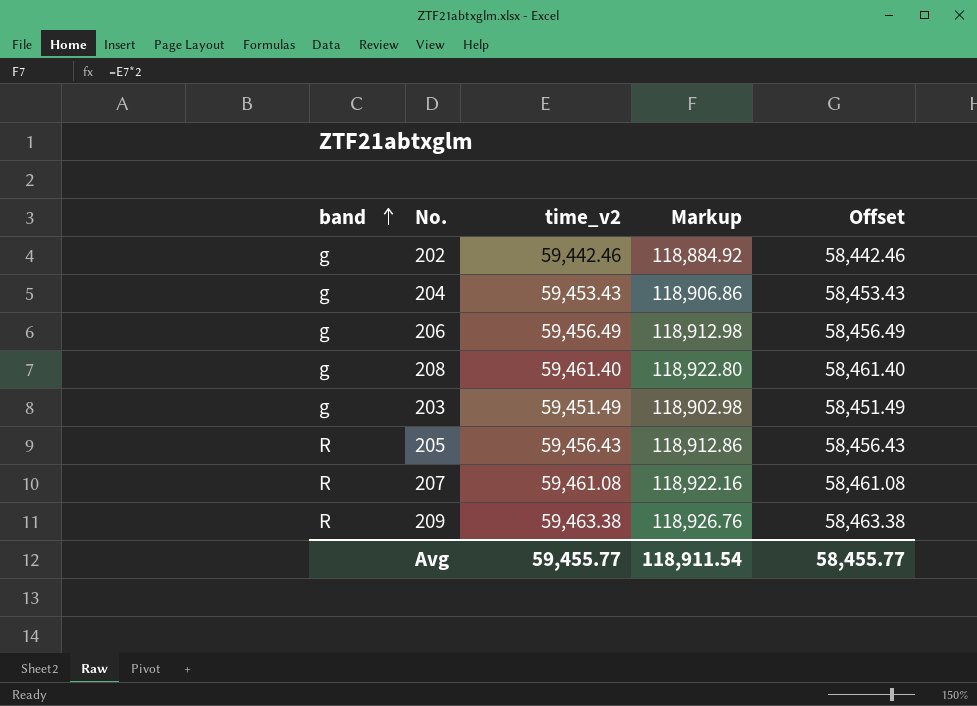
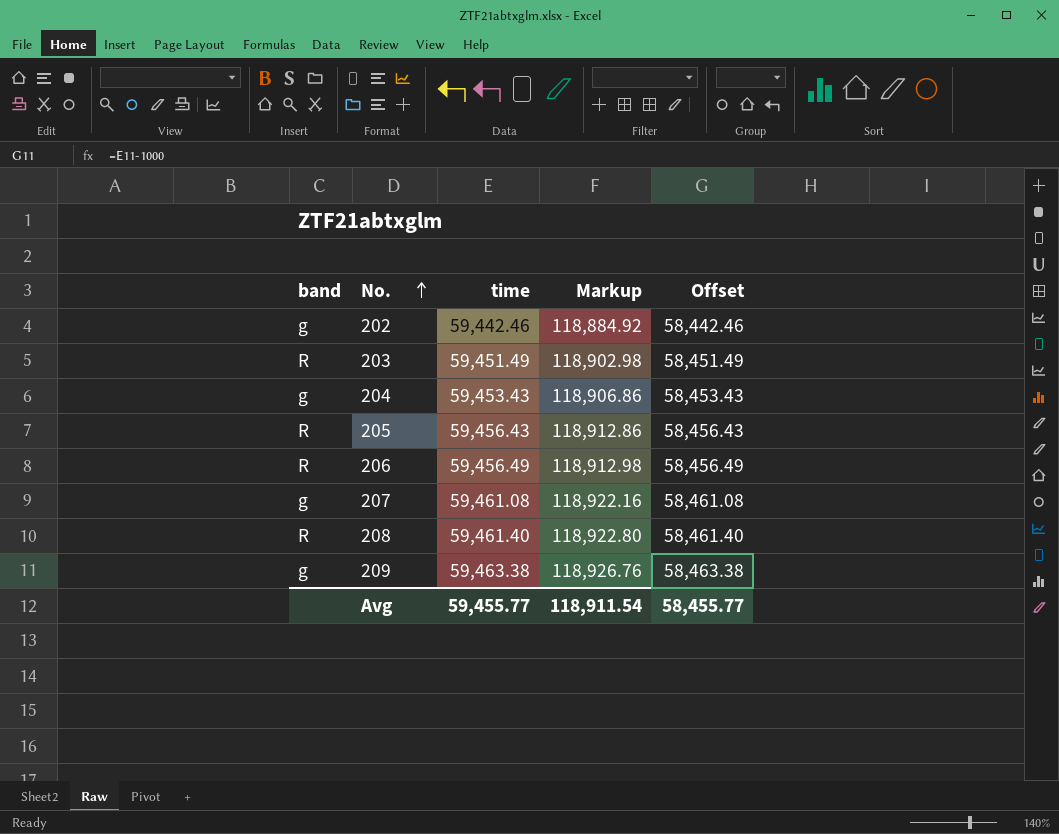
row order: band ascending -> No. ascending
column name: time_v2 -> time
203 | band: g -> R
206 | band: g -> R
207 | band: R -> g
208 | band: g -> R
209 | band: R -> g

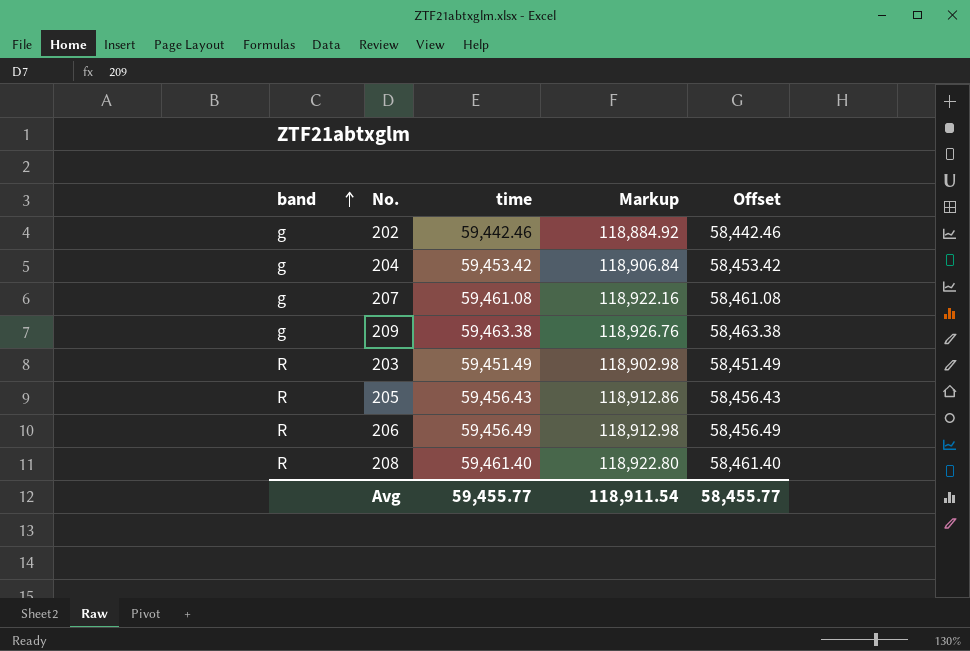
row order: No. ascending -> band ascending
204 | time: 59,453.43 -> 59,453.42
204 | Markup: 118,906.86 -> 118,906.84
204 | Offset: 58,453.43 -> 58,453.42

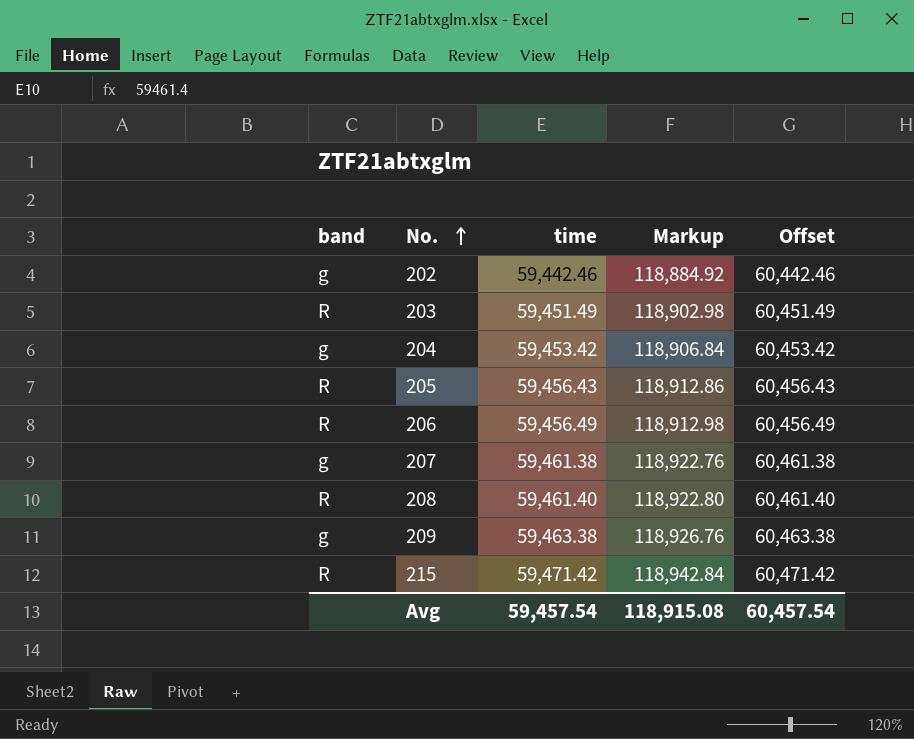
row order: band ascending -> No. ascending
column Offset | formula: [time] - 1000 -> [time] + 1000
207 | time: 59,461.08 -> 59,461.38
207 | Markup: 118,922.16 -> 118,922.76
row 215: none -> R | 59,471.42 | 118,942.84 | 60,471.42
Avg | time: 59,455.77 -> 59,457.54
Avg | Markup: 118,911.54 -> 118,915.08
Avg | Offset: 58,455.77 -> 60,457.54

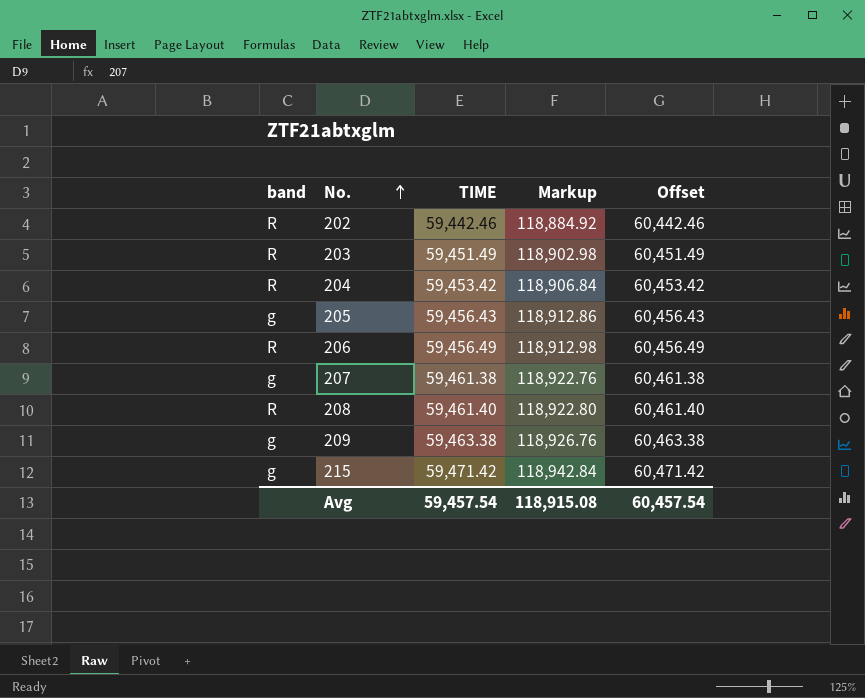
column name: time -> TIME
202 | band: g -> R
204 | band: g -> R
205 | band: R -> g
215 | band: R -> g

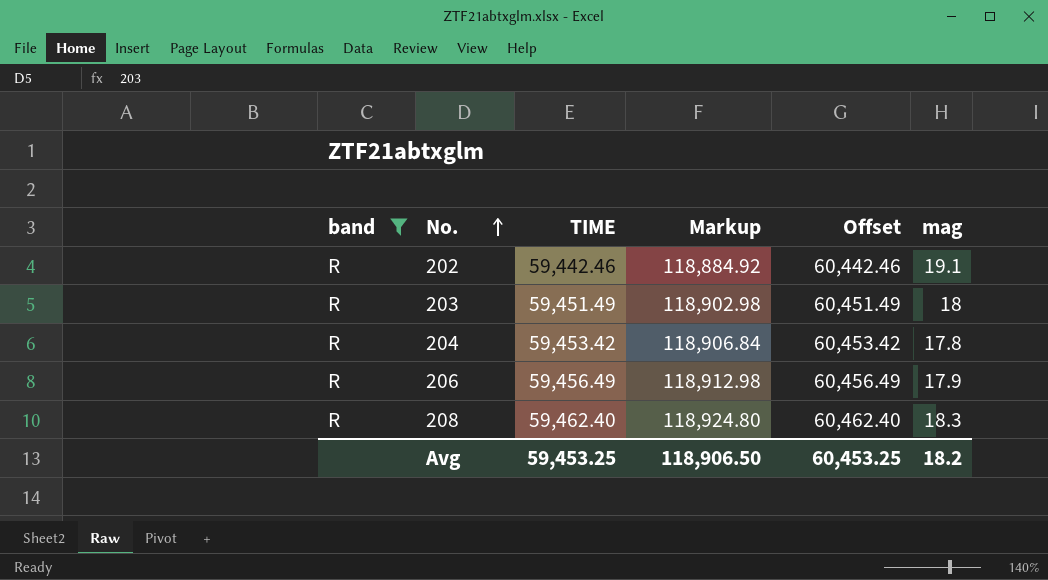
filter: none -> band = R
column mag | position: none -> 6
208 | TIME: 59,461.40 -> 59,462.40
208 | Markup: 118,922.80 -> 118,924.80
208 | Offset: 60,461.40 -> 60,462.40
Avg | TIME: 59,457.54 -> 59,453.25
Avg | Markup: 118,915.08 -> 118,906.50
Avg | Offset: 60,457.54 -> 60,453.25

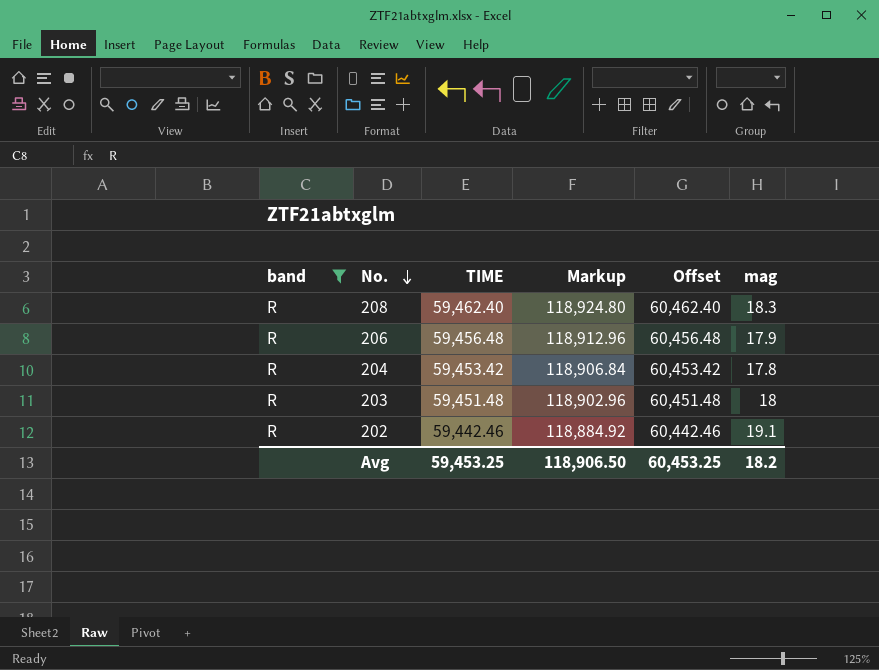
row order: No. ascending -> No. descending
206 | TIME: 59,456.49 -> 59,456.48
206 | Markup: 118,912.98 -> 118,912.96
206 | Offset: 60,456.49 -> 60,456.48
203 | TIME: 59,451.49 -> 59,451.48
203 | Markup: 118,902.98 -> 118,902.96
203 | Offset: 60,451.49 -> 60,451.48

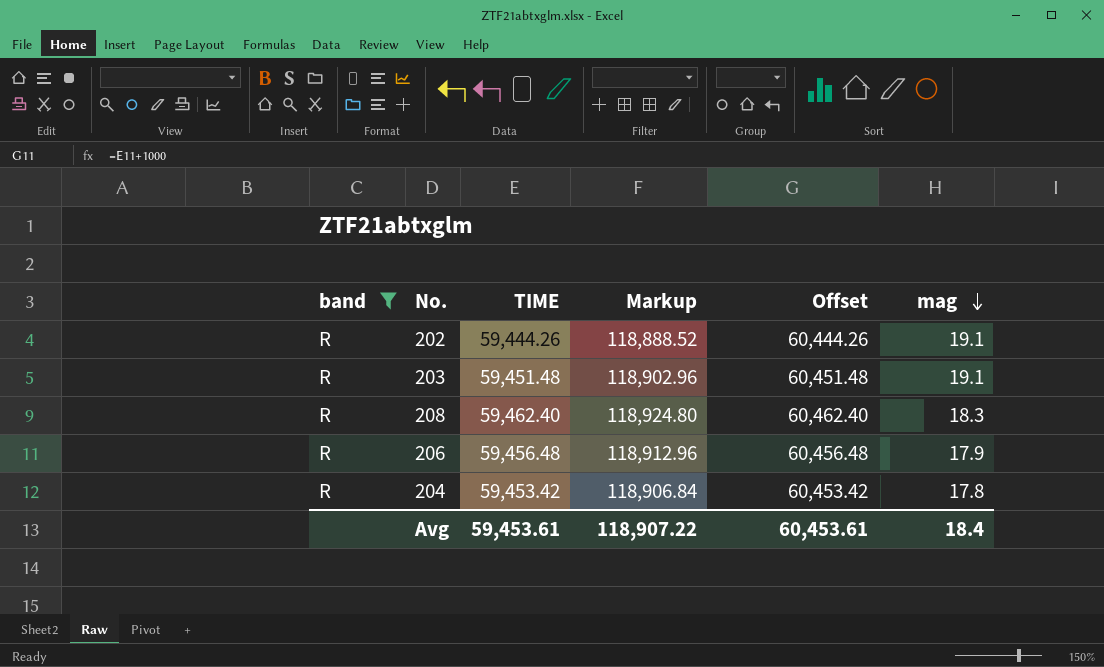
row order: No. descending -> mag descending
202 | TIME: 59,442.46 -> 59,444.26
202 | Markup: 118,884.92 -> 118,888.52
202 | Offset: 60,442.46 -> 60,444.26
203 | mag: 18 -> 19.1
Avg | TIME: 59,453.25 -> 59,453.61
Avg | Markup: 118,906.50 -> 118,907.22
Avg | Offset: 60,453.25 -> 60,453.61
Avg | mag: 18.2 -> 18.4

